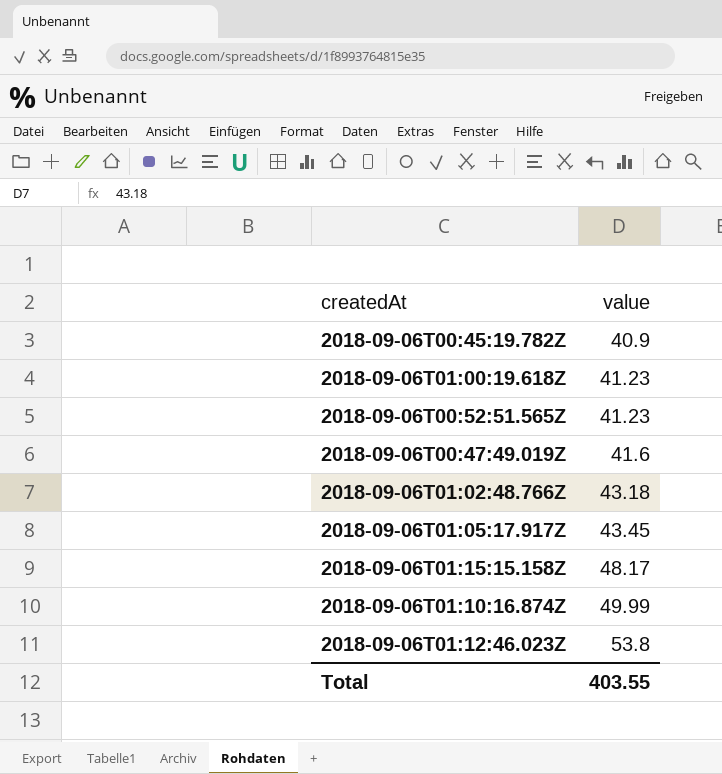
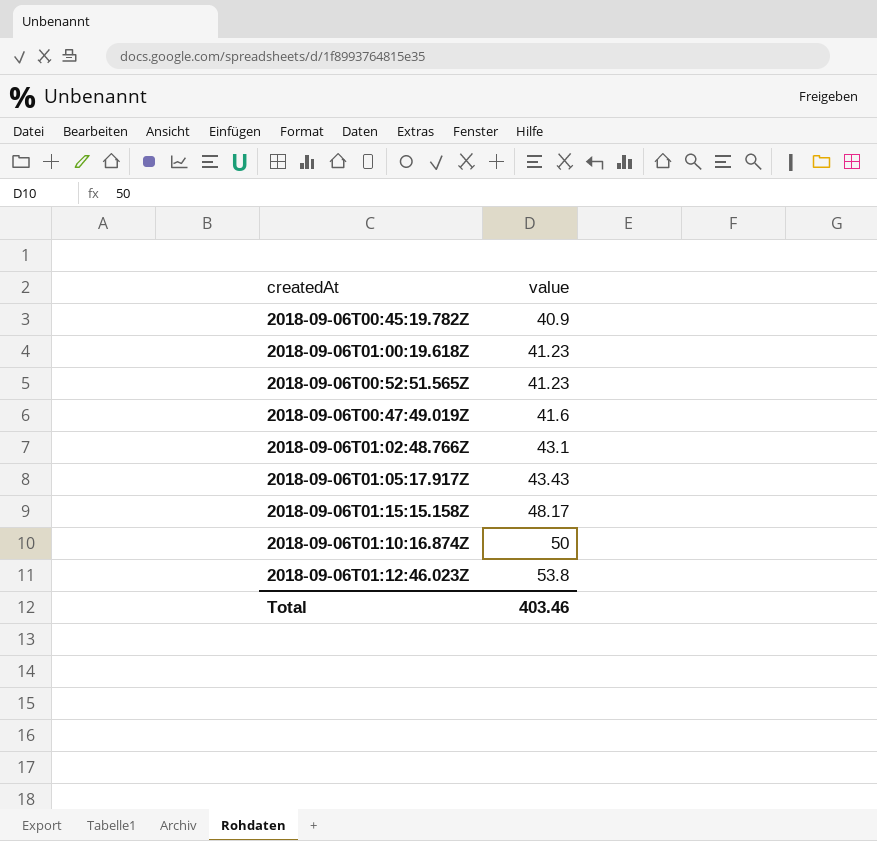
2018-09-06T01:02:48.766Z | value: 43.18 -> 43.1
2018-09-06T01:05:17.917Z | value: 43.45 -> 43.43
2018-09-06T01:10:16.874Z | value: 49.99 -> 50
Total | value: 403.55 -> 403.46

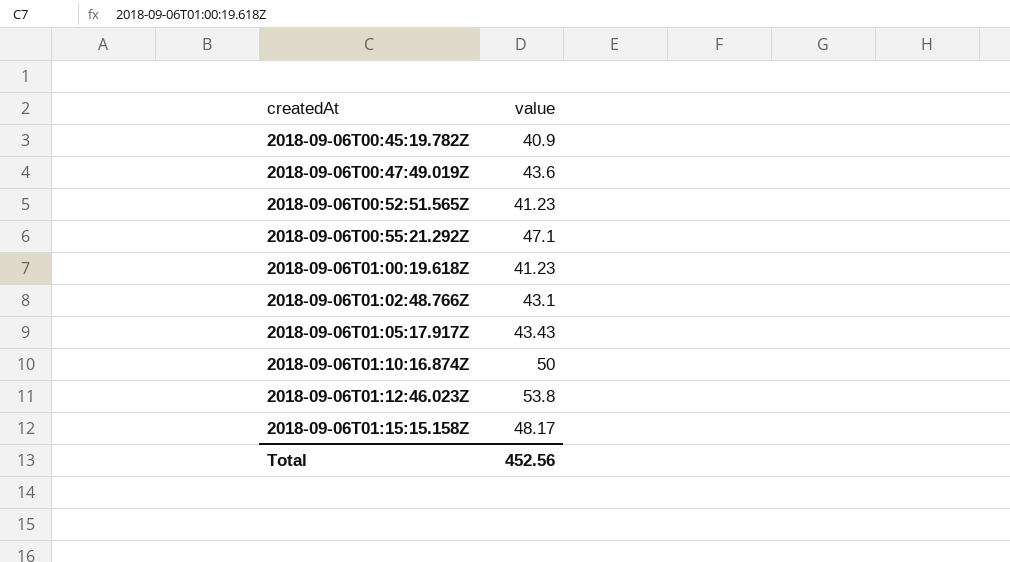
row order: value ascending -> createdAt ascending
2018-09-06T00:47:49.019Z | value: 41.6 -> 43.6
row 2018-09-06T00:55:21.292Z: none -> 47.1
Total | value: 403.46 -> 452.56

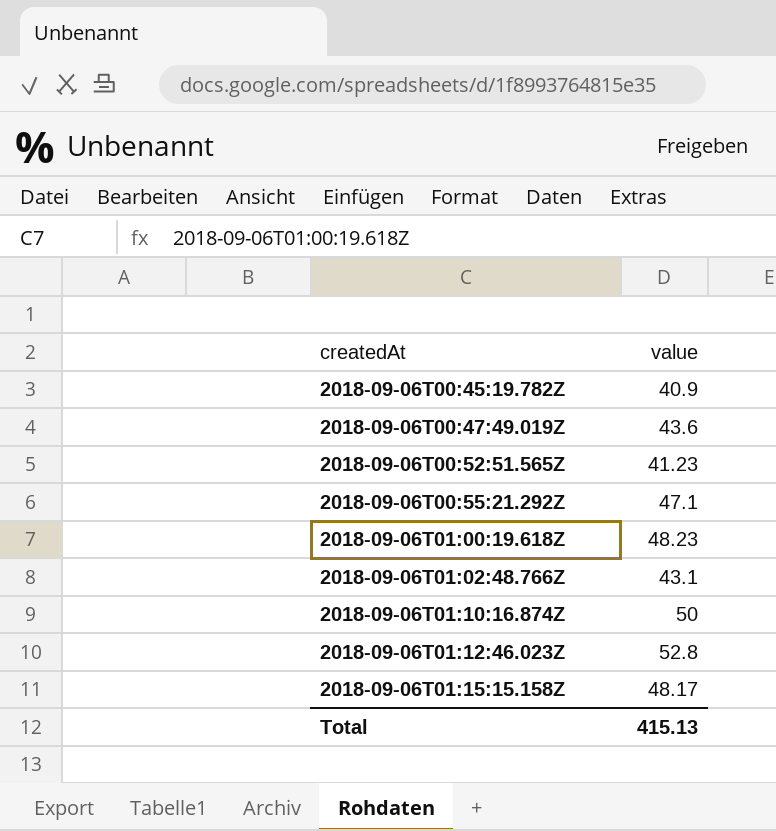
row 2018-09-06T01:05:17.917Z: 43.43 -> none
2018-09-06T01:00:19.618Z | value: 41.23 -> 48.23
2018-09-06T01:12:46.023Z | value: 53.8 -> 52.8
Total | value: 452.56 -> 415.13

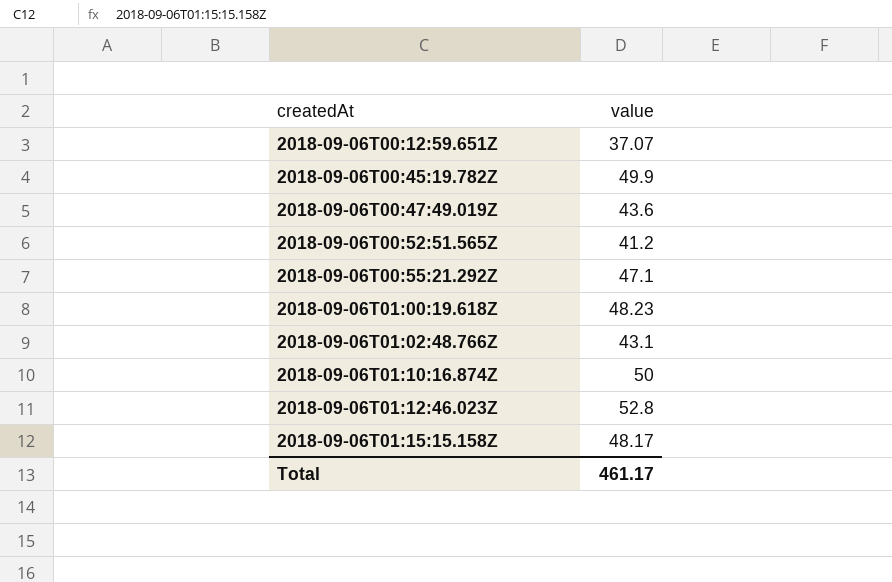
row 2018-09-06T00:12:59.651Z: none -> 37.07
2018-09-06T00:45:19.782Z | value: 40.9 -> 49.9
2018-09-06T00:52:51.565Z | value: 41.23 -> 41.2
Total | value: 415.13 -> 461.17

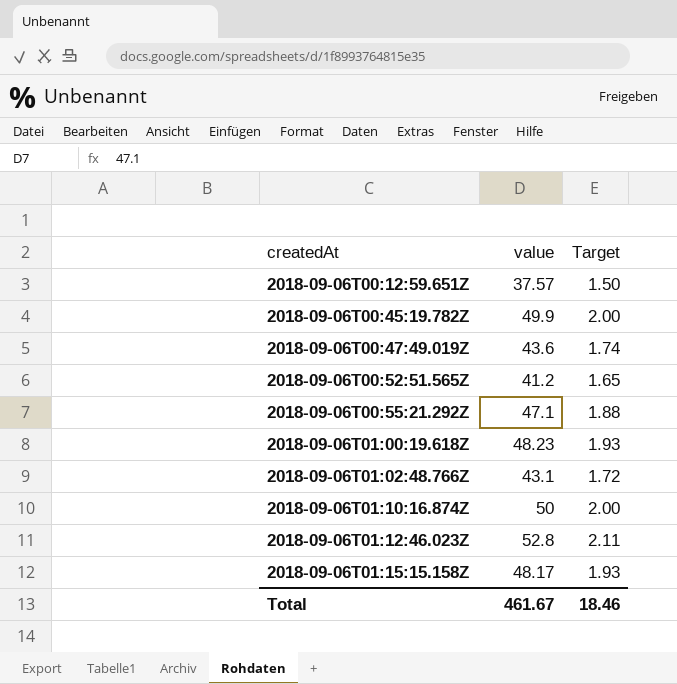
column Target | formula: none -> [value] * 0.04
2018-09-06T00:12:59.651Z | value: 37.07 -> 37.57
Total | value: 461.17 -> 461.67

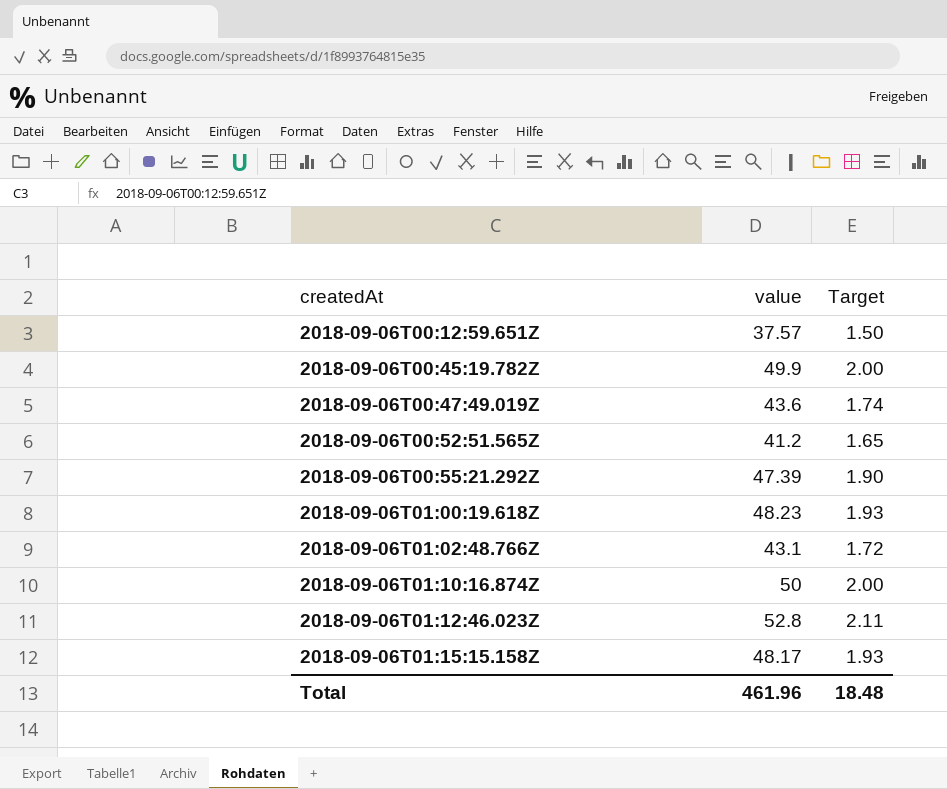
2018-09-06T00:55:21.292Z | value: 47.1 -> 47.39
2018-09-06T00:55:21.292Z | Target: 1.88 -> 1.90
Total | value: 461.67 -> 461.96
Total | Target: 18.46 -> 18.48

